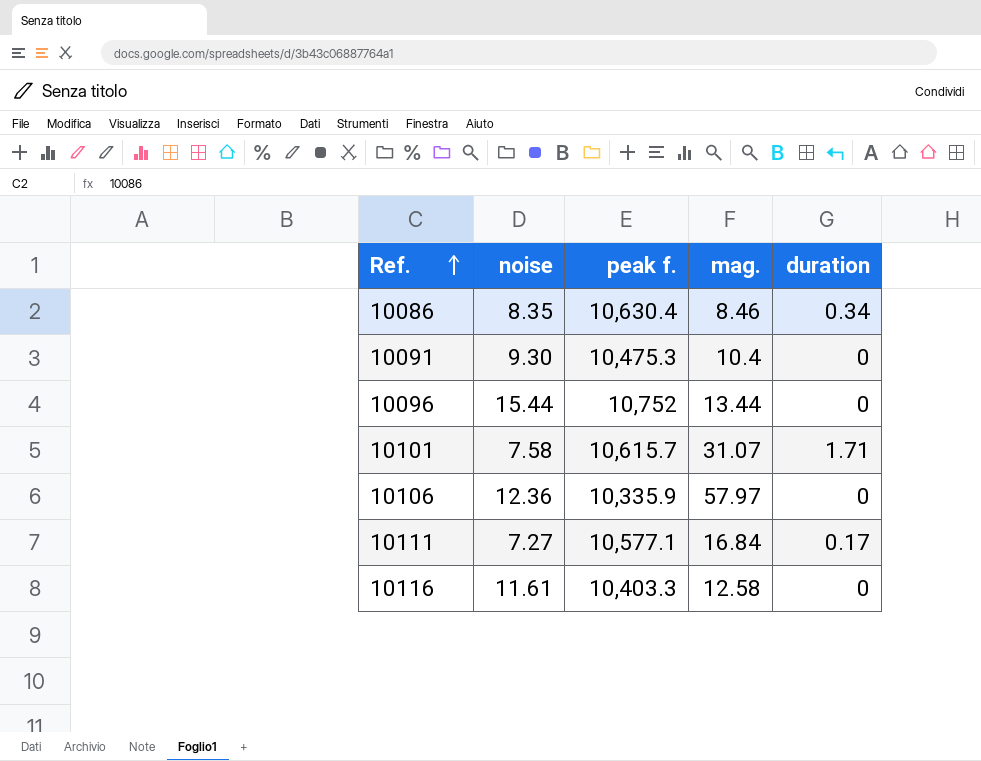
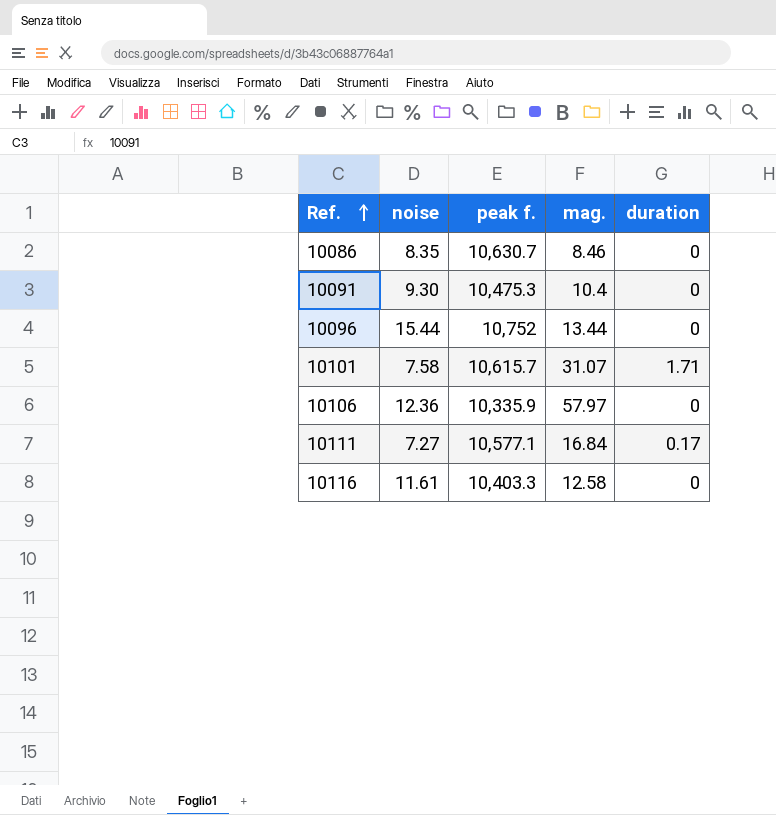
10086 | peak f.: 10,630.4 -> 10,630.7
10086 | duration: 0.34 -> 0

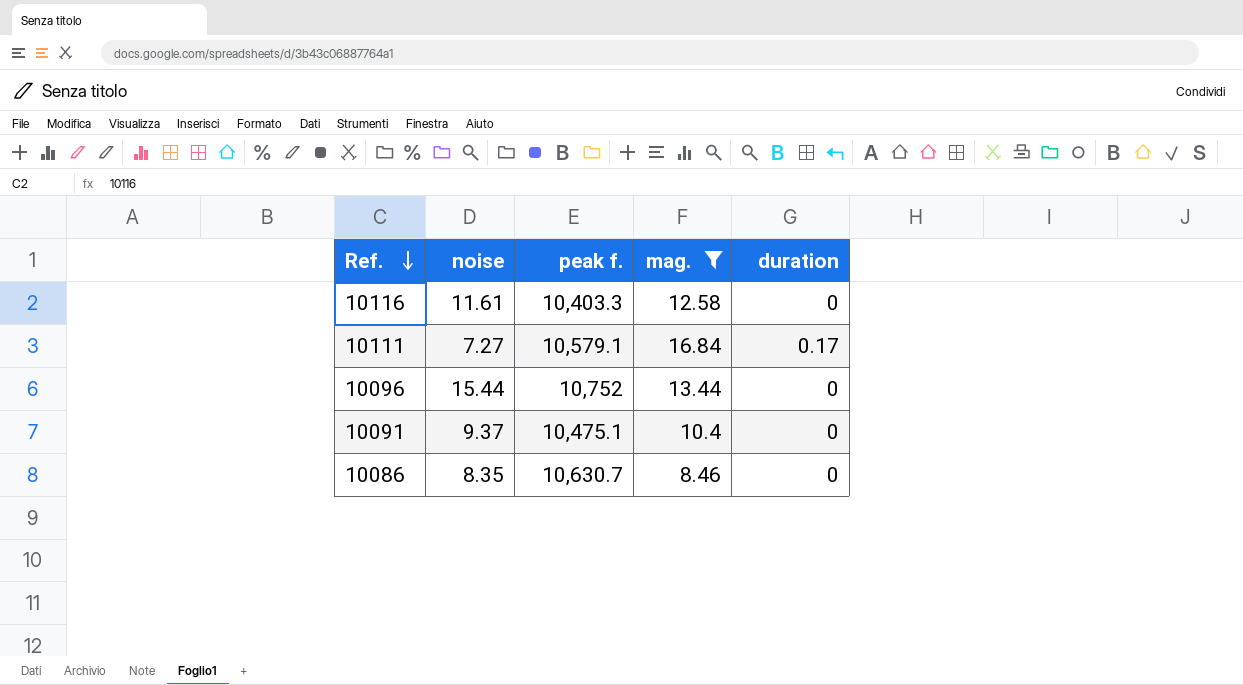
filter: none -> mag. <= 16.84
row order: Ref. ascending -> Ref. descending
10111 | peak f.: 10,577.1 -> 10,579.1
10091 | noise: 9.30 -> 9.37
10091 | peak f.: 10,475.3 -> 10,475.1

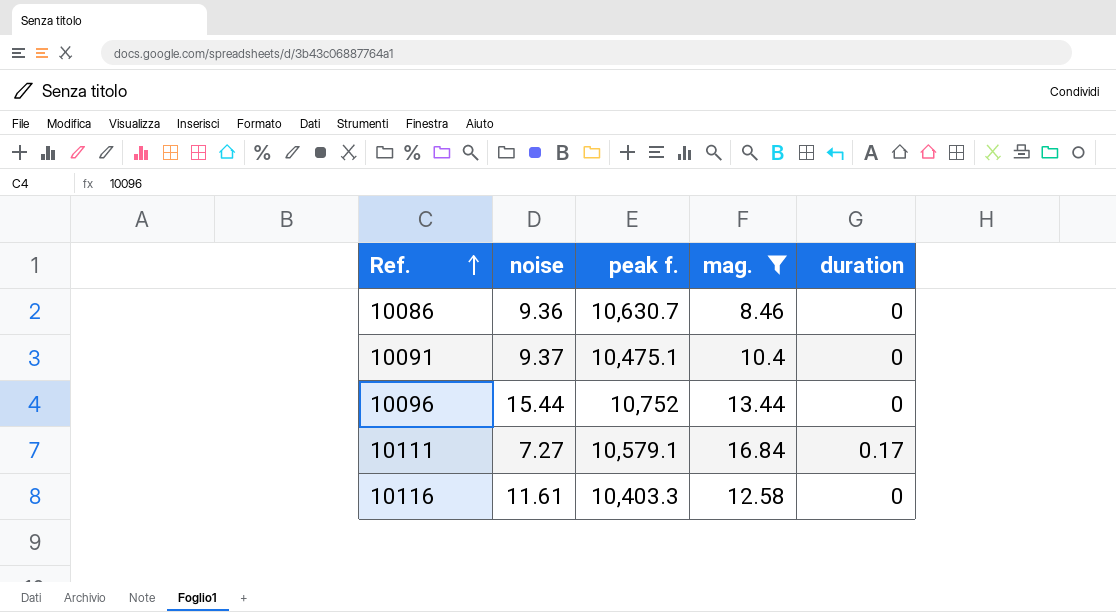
row order: Ref. descending -> Ref. ascending
10086 | noise: 8.35 -> 9.36

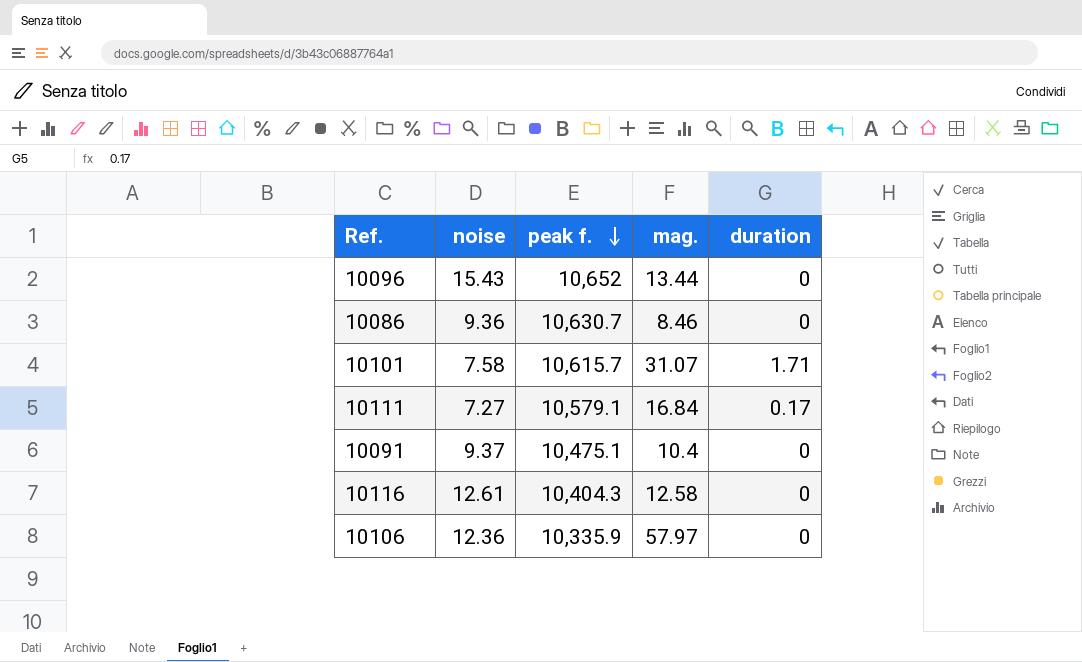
filter: mag. <= 16.84 -> none
row order: Ref. ascending -> peak f. descending
10096 | noise: 15.44 -> 15.43
10096 | peak f.: 10,752 -> 10,652
10116 | noise: 11.61 -> 12.61
10116 | peak f.: 10,403.3 -> 10,404.3

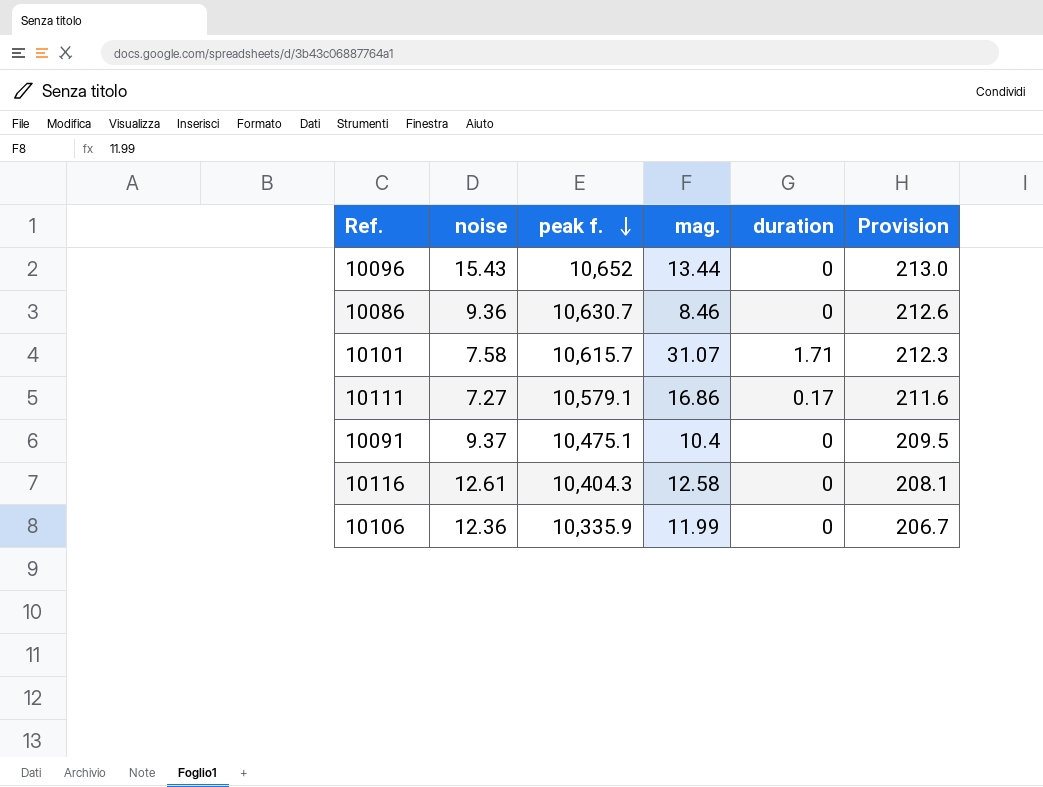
column Provision | formula: none -> [peak f.] * 0.02
10111 | mag.: 16.84 -> 16.86
10106 | mag.: 57.97 -> 11.99

